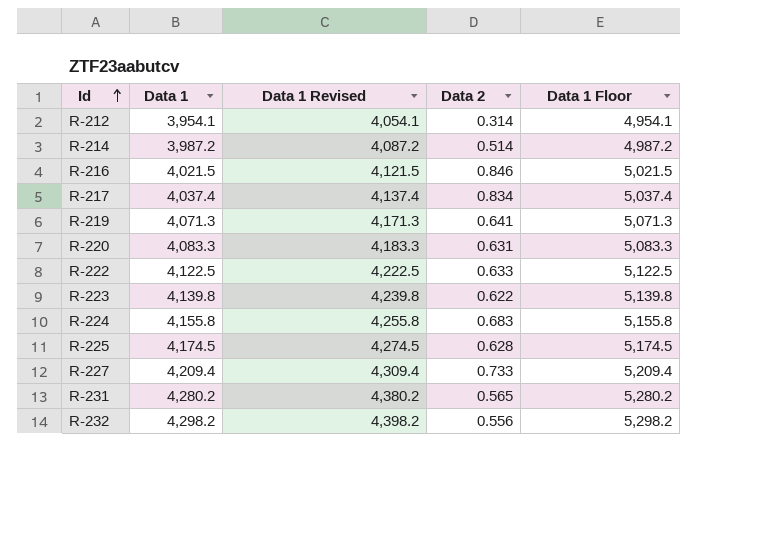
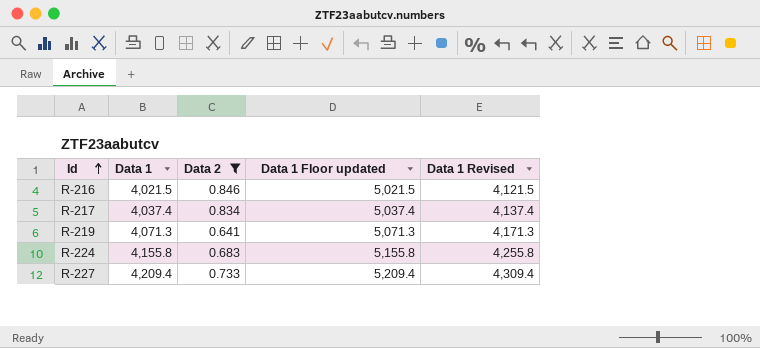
filter: none -> Data 2 >= 0.641
column name: Data 1 Floor -> Data 1 Floor updated
column Data 1 Revised | position: 3 -> 5

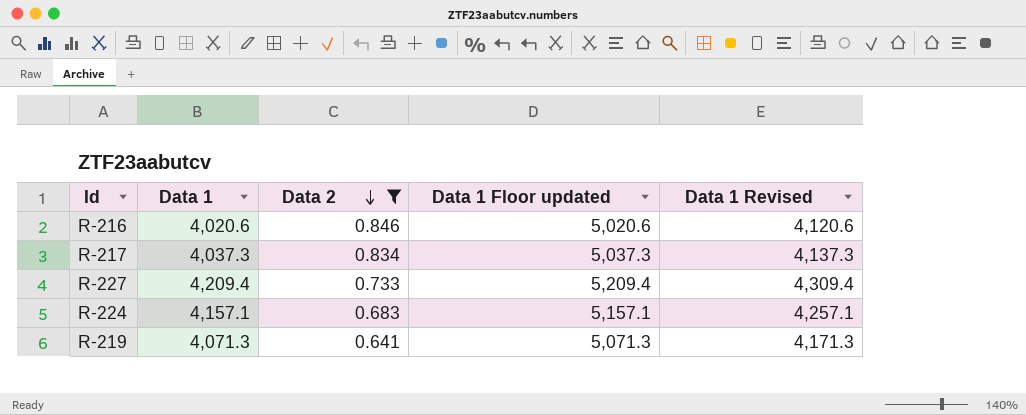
row order: Id ascending -> Data 2 descending
R-216 | Data 1: 4,021.5 -> 4,020.6
R-216 | Data 1 Floor updated: 5,021.5 -> 5,020.6
R-216 | Data 1 Revised: 4,121.5 -> 4,120.6
R-217 | Data 1: 4,037.4 -> 4,037.3
R-217 | Data 1 Floor updated: 5,037.4 -> 5,037.3
R-217 | Data 1 Revised: 4,137.4 -> 4,137.3
R-224 | Data 1: 4,155.8 -> 4,157.1
R-224 | Data 1 Floor updated: 5,155.8 -> 5,157.1
R-224 | Data 1 Revised: 4,255.8 -> 4,257.1

